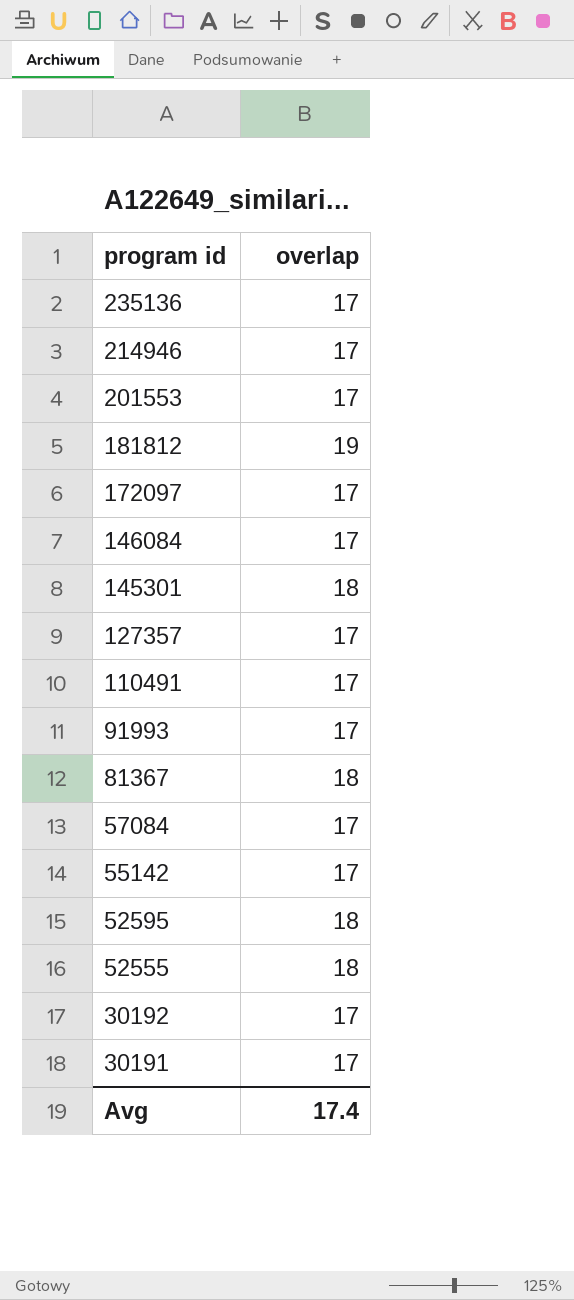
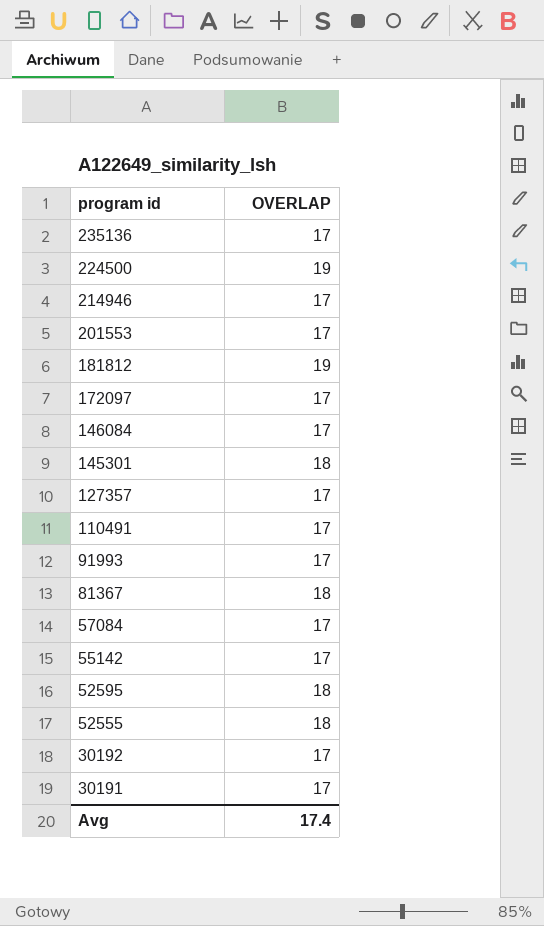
column name: overlap -> OVERLAP
row 224500: none -> 19

